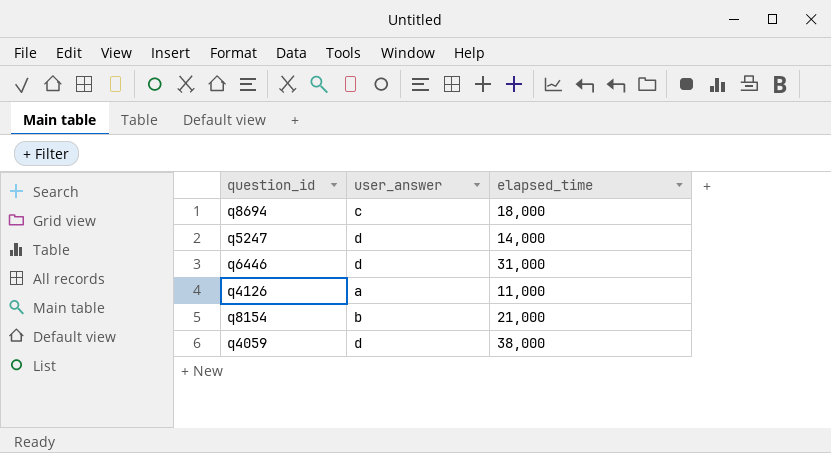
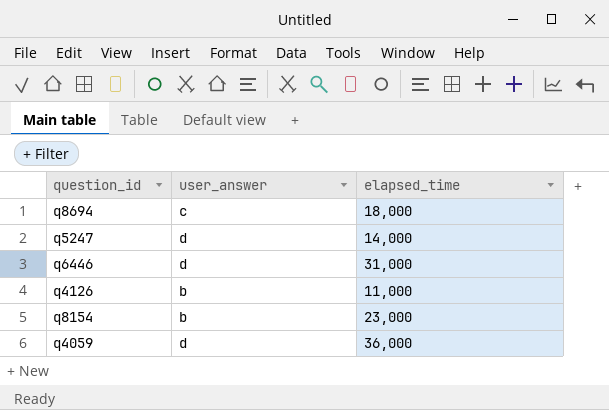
q4126 | user_answer: a -> b
q8154 | elapsed_time: 21,000 -> 23,000
q4059 | elapsed_time: 38,000 -> 36,000

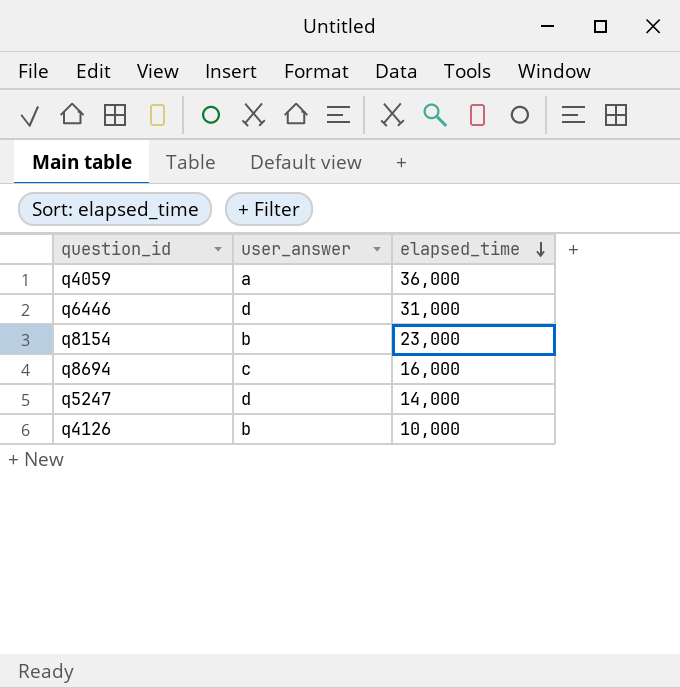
row order: none -> elapsed_time descending
q4059 | user_answer: d -> a
q8694 | elapsed_time: 18,000 -> 16,000
q4126 | elapsed_time: 11,000 -> 10,000

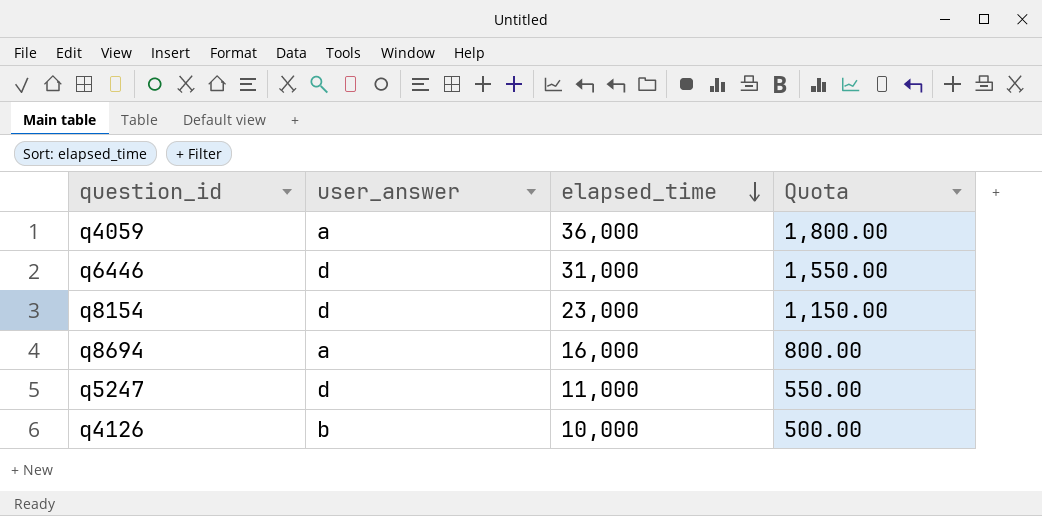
column Quota | formula: none -> [elapsed_time] * 0.05
q8154 | user_answer: b -> d
q8694 | user_answer: c -> a
q5247 | elapsed_time: 14,000 -> 11,000

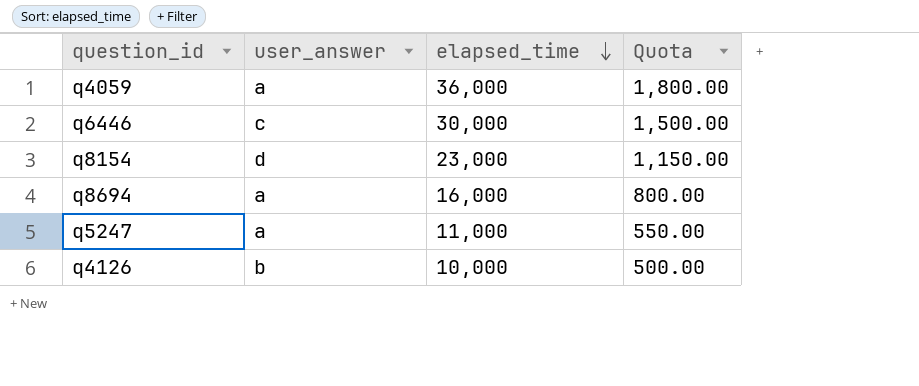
q6446 | user_answer: d -> c
q6446 | elapsed_time: 31,000 -> 30,000
q6446 | Quota: 1,550.00 -> 1,500.00
q5247 | user_answer: d -> a

